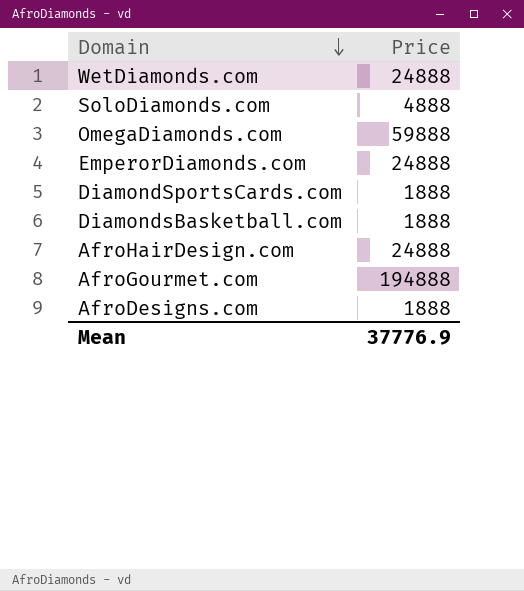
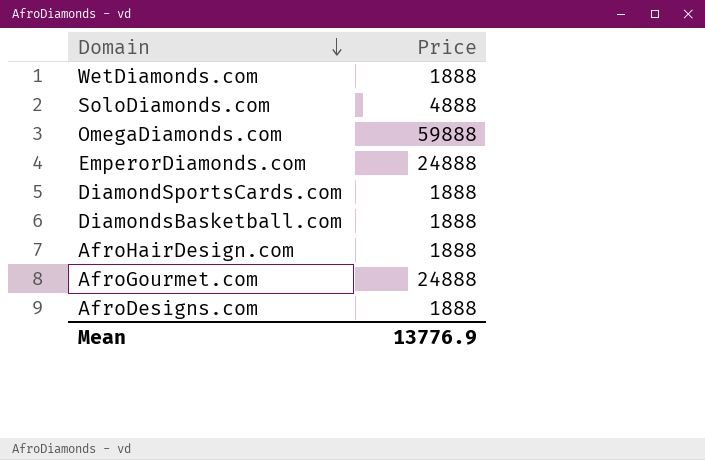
WetDiamonds.com | Price: 24888 -> 1888
AfroHairDesign.com | Price: 24888 -> 1888
AfroGourmet.com | Price: 194888 -> 24888
Mean | Price: 37776.9 -> 13776.9

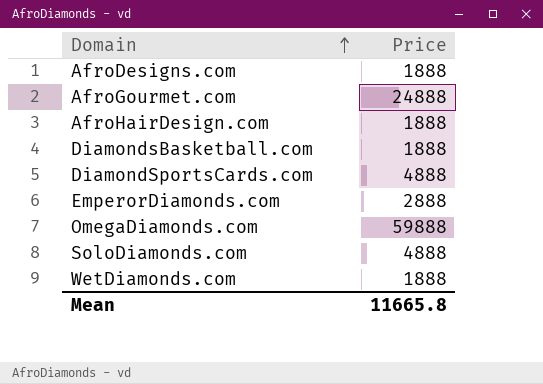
row order: Domain descending -> Domain ascending
DiamondSportsCards.com | Price: 1888 -> 4888
EmperorDiamonds.com | Price: 24888 -> 2888
Mean | Price: 13776.9 -> 11665.8

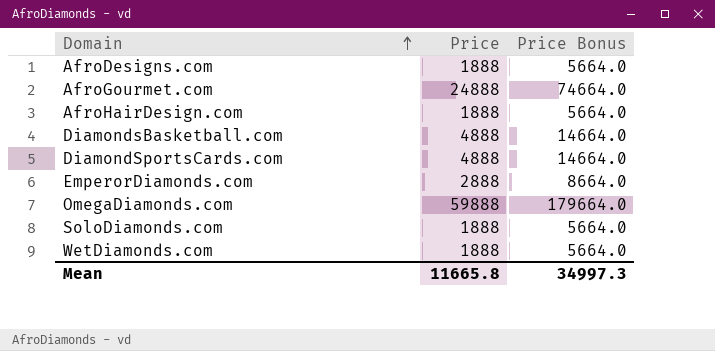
column Price Bonus | formula: none -> [Price] * 3
DiamondsBasketball.com | Price: 1888 -> 4888
SoloDiamonds.com | Price: 4888 -> 1888

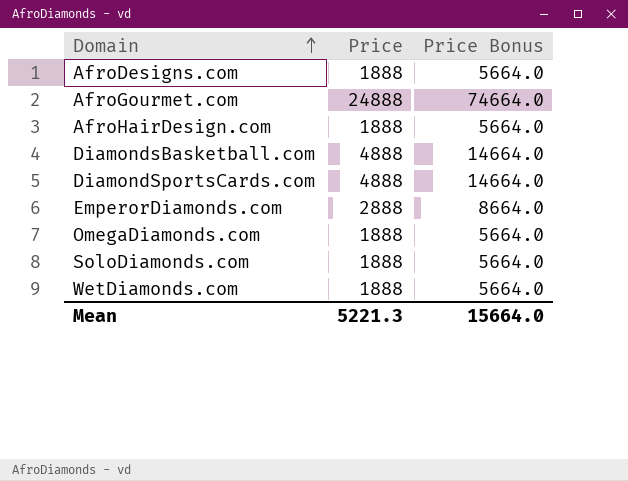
OmegaDiamonds.com | Price: 59888 -> 1888
OmegaDiamonds.com | Price Bonus: 179664.0 -> 5664.0
Mean | Price: 11665.8 -> 5221.3
Mean | Price Bonus: 34997.3 -> 15664.0

